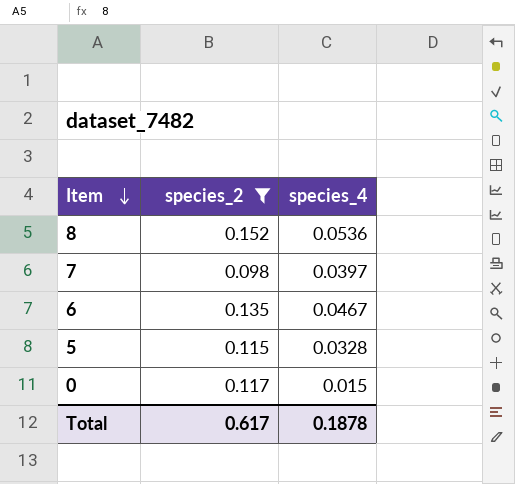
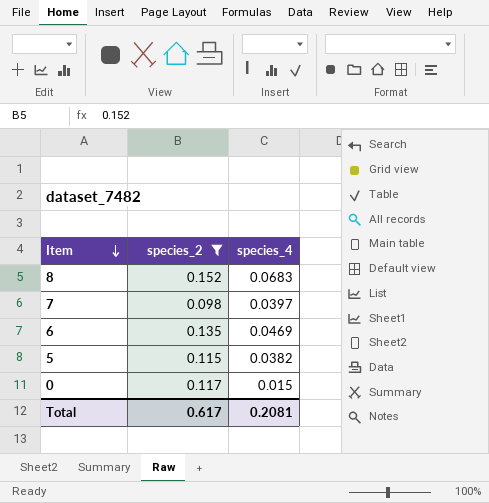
8 | species_4: 0.0536 -> 0.0683
6 | species_4: 0.0467 -> 0.0469
5 | species_4: 0.0328 -> 0.0382
Total | species_4: 0.1878 -> 0.2081

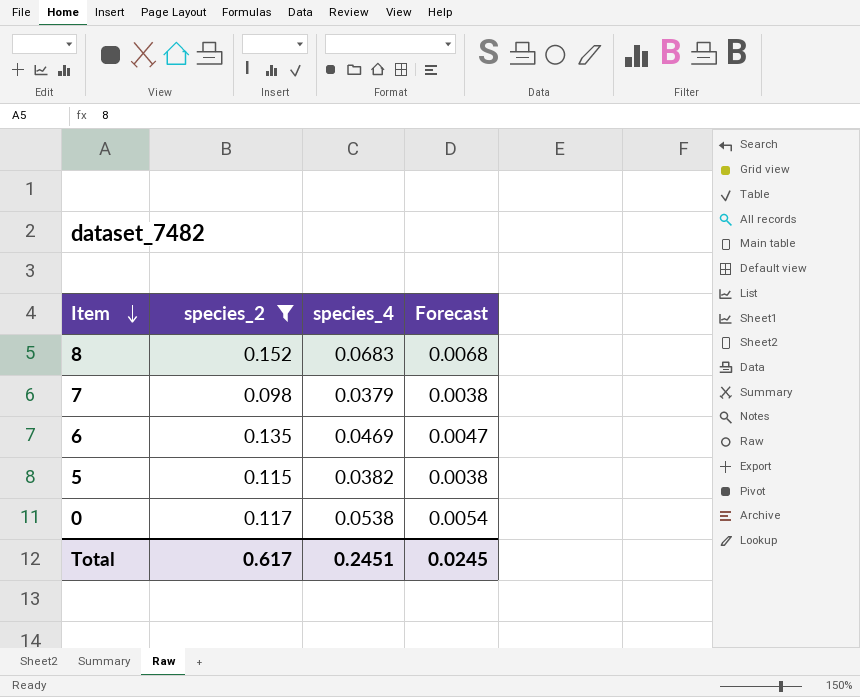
column Forecast | formula: none -> [species_4] * 0.1
7 | species_4: 0.0397 -> 0.0379
0 | species_4: 0.015 -> 0.0538
Total | species_4: 0.2081 -> 0.2451

